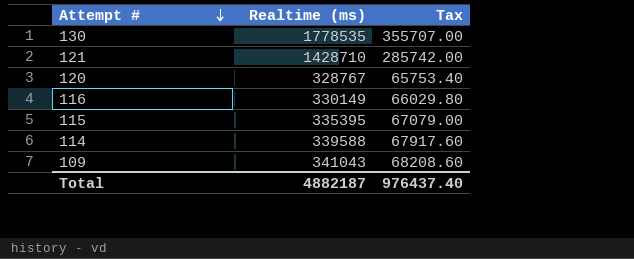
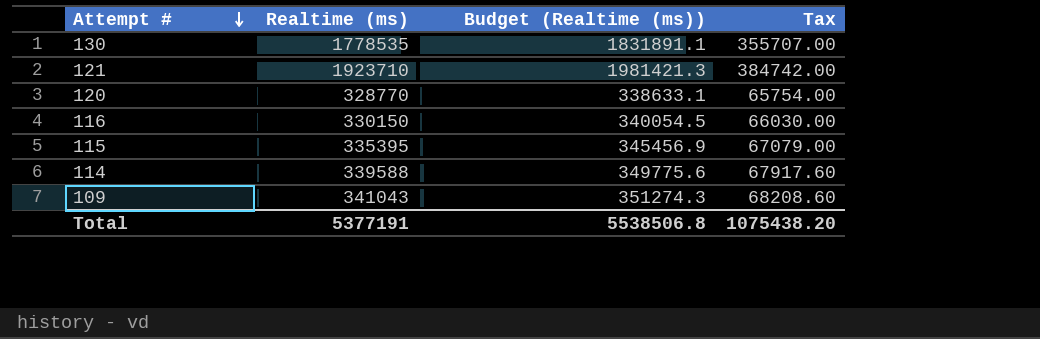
column Budget (Realtime (ms)) | formula: none -> [Realtime (ms)] * 1.03
121 | Realtime (ms): 1428710 -> 1923710
121 | Tax: 285742.00 -> 384742.00
120 | Realtime (ms): 328767 -> 328770
120 | Tax: 65753.40 -> 65754.00
116 | Realtime (ms): 330149 -> 330150
116 | Tax: 66029.80 -> 66030.00
Total | Realtime (ms): 4882187 -> 5377191
Total | Tax: 976437.40 -> 1075438.20

